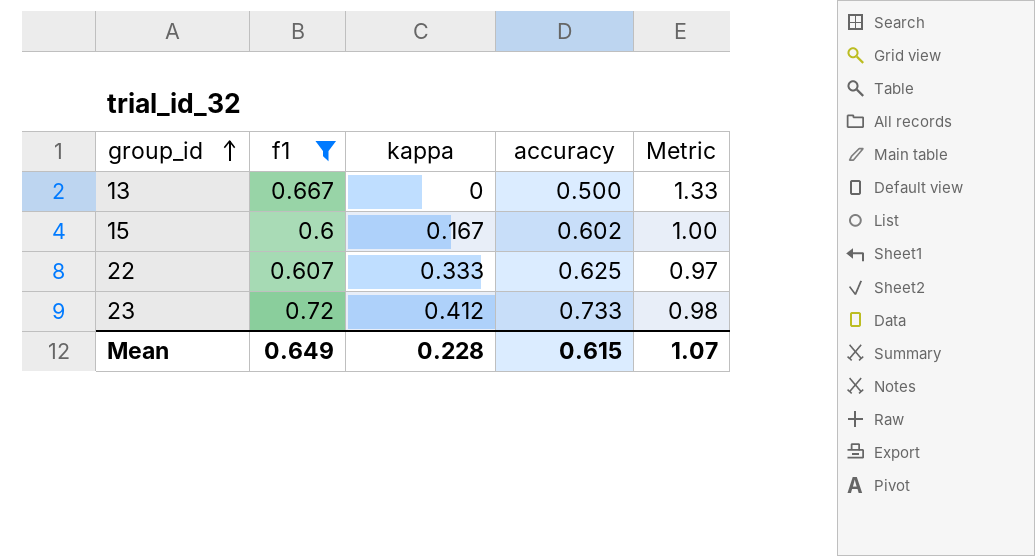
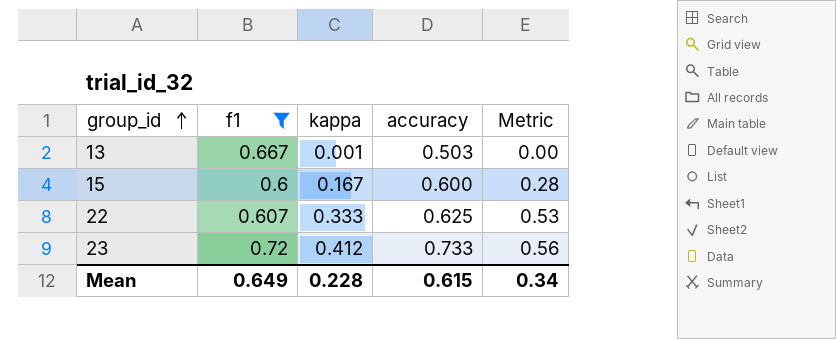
column Metric | formula: [f1] / [accuracy] -> [kappa] / [accuracy]
13 | kappa: 0 -> 0.001
13 | accuracy: 0.500 -> 0.503
15 | accuracy: 0.602 -> 0.600
Mean | Metric: 1.07 -> 0.34

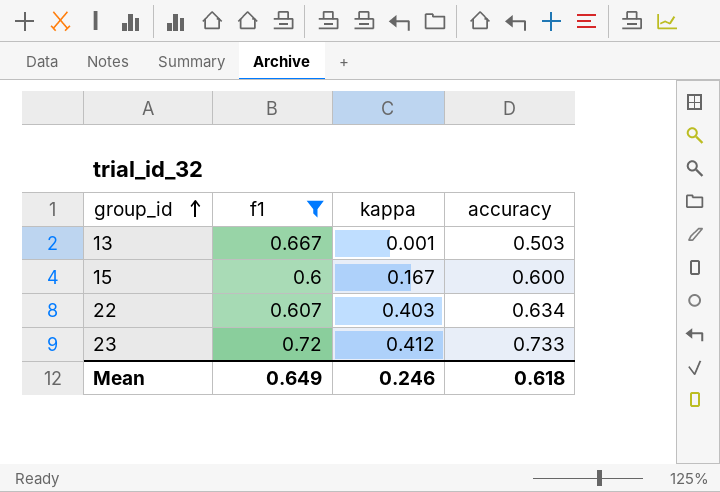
column Metric | formula: [kappa] / [accuracy] -> none
22 | kappa: 0.333 -> 0.403
22 | accuracy: 0.625 -> 0.634
Mean | kappa: 0.228 -> 0.246
Mean | accuracy: 0.615 -> 0.618

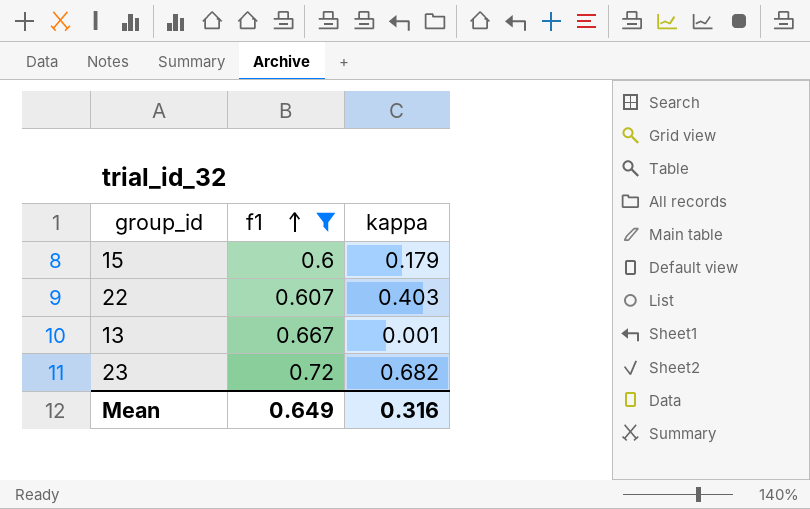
row order: group_id ascending -> f1 ascending
column accuracy | position: 4 -> none
15 | kappa: 0.167 -> 0.179
23 | kappa: 0.412 -> 0.682
Mean | kappa: 0.246 -> 0.316

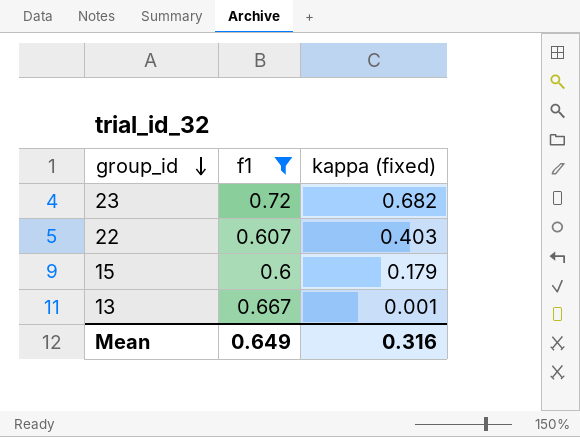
row order: f1 ascending -> group_id descending
column name: kappa -> kappa (fixed)

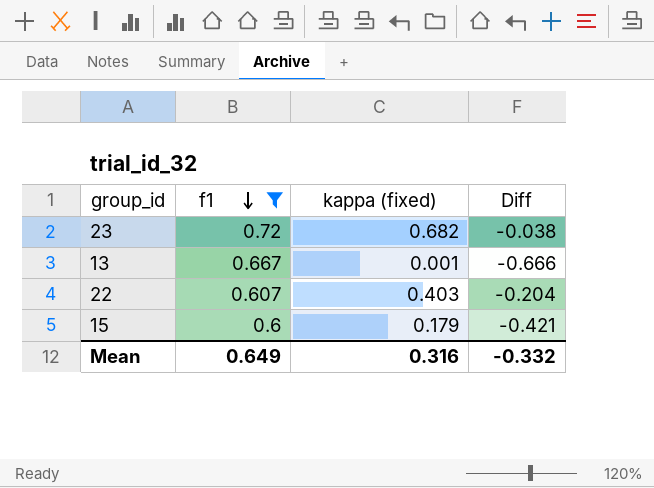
row order: group_id descending -> f1 descending
column Diff | formula: none -> [kappa (fixed)] - [f1]

